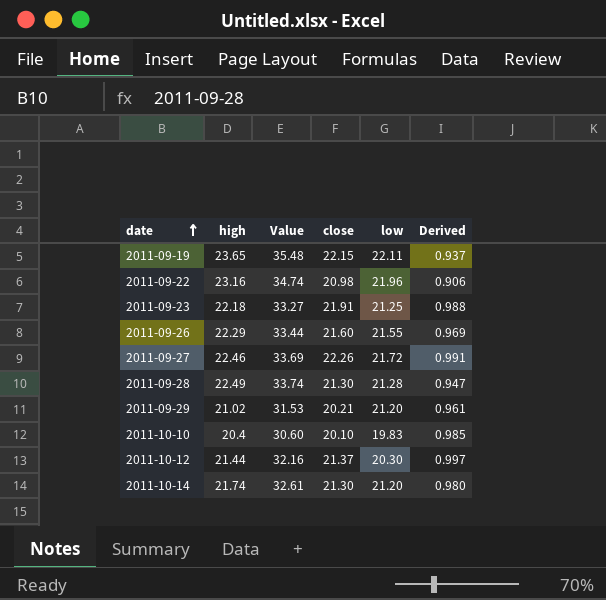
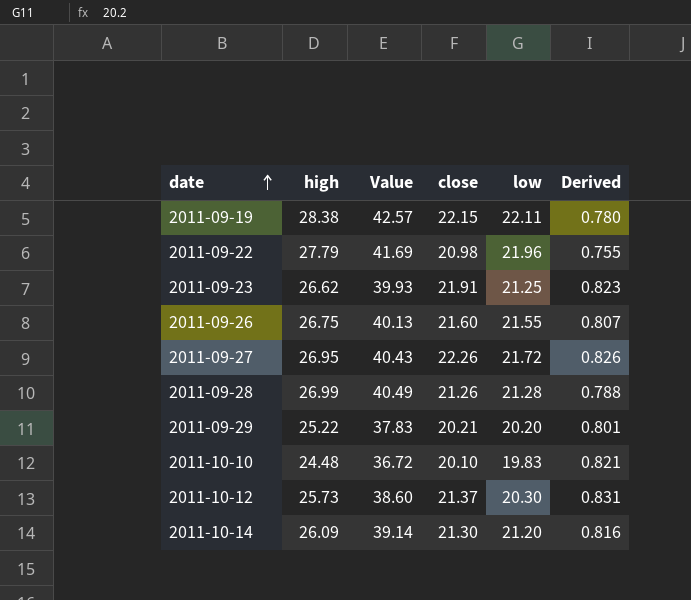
2011-09-19 | high: 23.65 -> 28.38
2011-09-19 | Value: 35.48 -> 42.57
2011-09-19 | Derived: 0.937 -> 0.780
2011-09-22 | high: 23.16 -> 27.79
2011-09-22 | Value: 34.74 -> 41.69
2011-09-22 | Derived: 0.906 -> 0.755
2011-09-23 | high: 22.18 -> 26.62
2011-09-23 | Value: 33.27 -> 39.93
2011-09-23 | Derived: 0.988 -> 0.823
2011-09-26 | high: 22.29 -> 26.75
2011-09-26 | Value: 33.44 -> 40.13
2011-09-26 | Derived: 0.969 -> 0.807
2011-09-27 | high: 22.46 -> 26.95
2011-09-27 | Value: 33.69 -> 40.43
2011-09-27 | Derived: 0.991 -> 0.826
2011-09-28 | high: 22.49 -> 26.99
2011-09-28 | Value: 33.74 -> 40.49
2011-09-28 | close: 21.30 -> 21.26
2011-09-28 | Derived: 0.947 -> 0.788
2011-09-29 | high: 21.02 -> 25.22
2011-09-29 | Value: 31.53 -> 37.83
2011-09-29 | low: 21.20 -> 20.20
2011-09-29 | Derived: 0.961 -> 0.801
2011-10-10 | high: 20.4 -> 24.48
2011-10-10 | Value: 30.60 -> 36.72
2011-10-10 | Derived: 0.985 -> 0.821
2011-10-12 | high: 21.44 -> 25.73
2011-10-12 | Value: 32.16 -> 38.60
2011-10-12 | Derived: 0.997 -> 0.831
2011-10-14 | high: 21.74 -> 26.09
2011-10-14 | Value: 32.61 -> 39.14
2011-10-14 | Derived: 0.980 -> 0.816

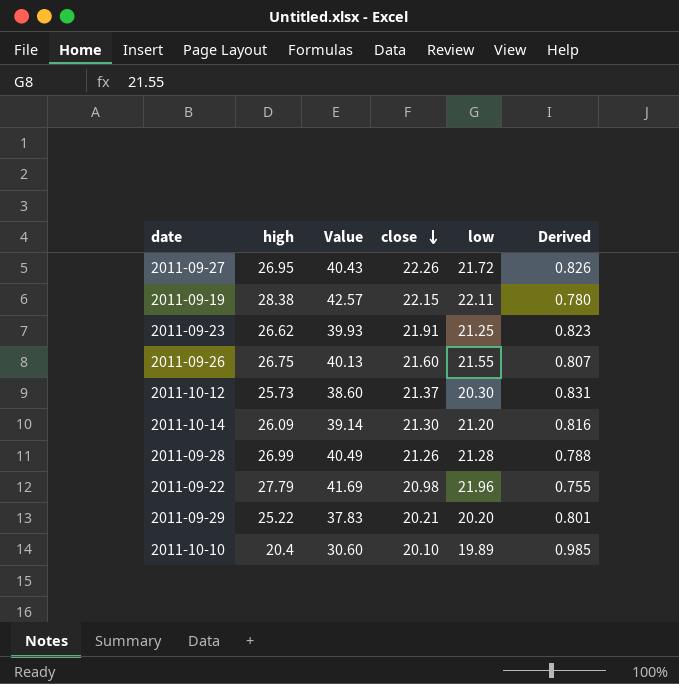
row order: date ascending -> close descending
2011-10-10 | high: 24.48 -> 20.4
2011-10-10 | Value: 36.72 -> 30.60
2011-10-10 | low: 19.83 -> 19.89
2011-10-10 | Derived: 0.821 -> 0.985

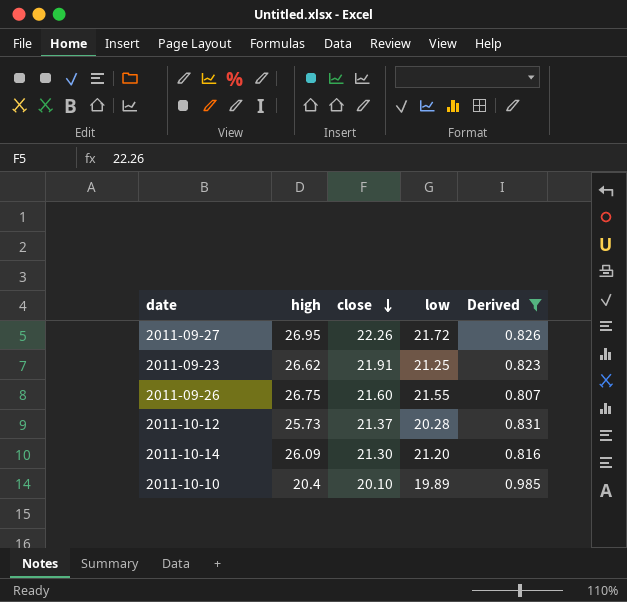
filter: none -> Derived >= 0.807
column Value | formula: [high] * 1.5 -> none
2011-10-12 | low: 20.30 -> 20.28

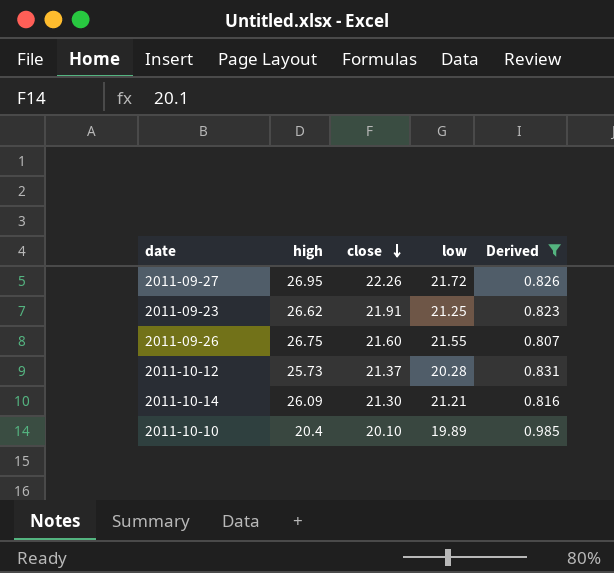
2011-10-14 | low: 21.20 -> 21.21

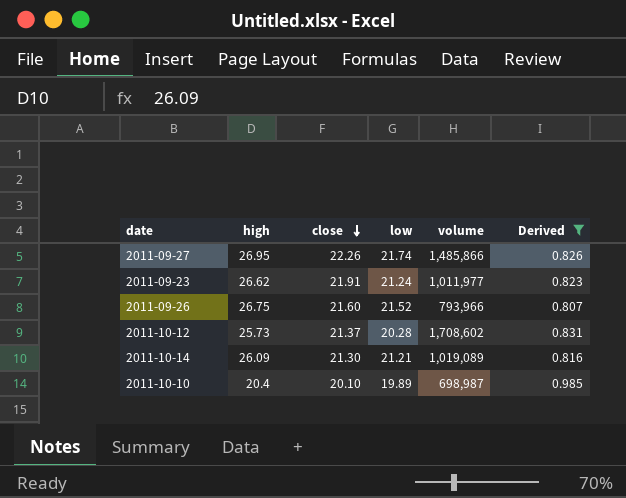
column volume | position: none -> 5
2011-09-27 | low: 21.72 -> 21.74
2011-09-23 | low: 21.25 -> 21.24
2011-09-26 | low: 21.55 -> 21.52

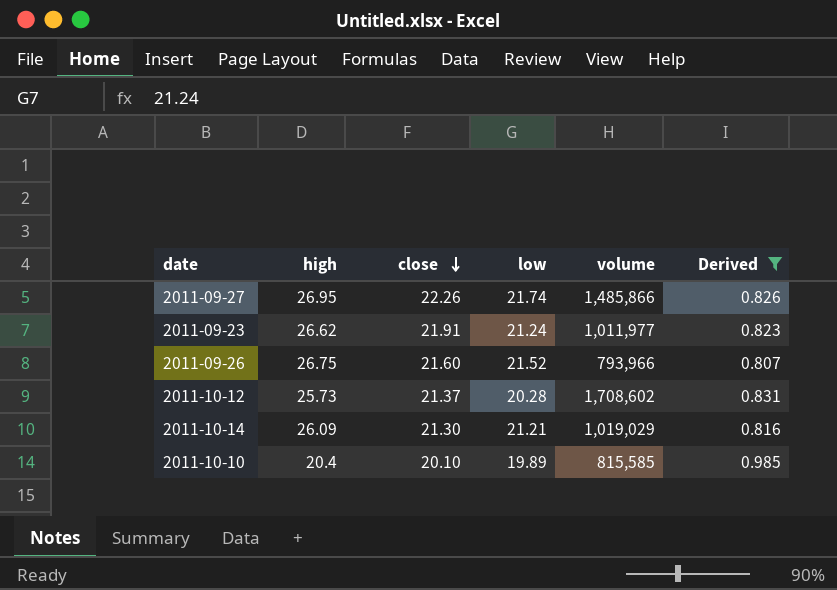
2011-10-14 | volume: 1,019,089 -> 1,019,029
2011-10-10 | volume: 698,987 -> 815,585

